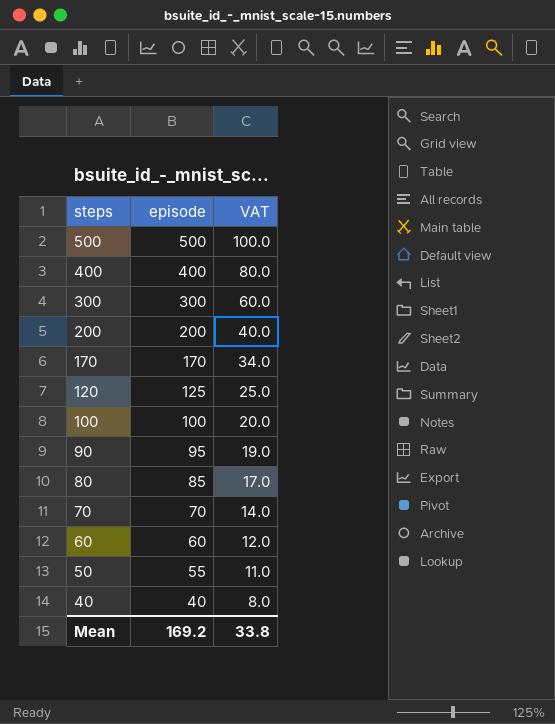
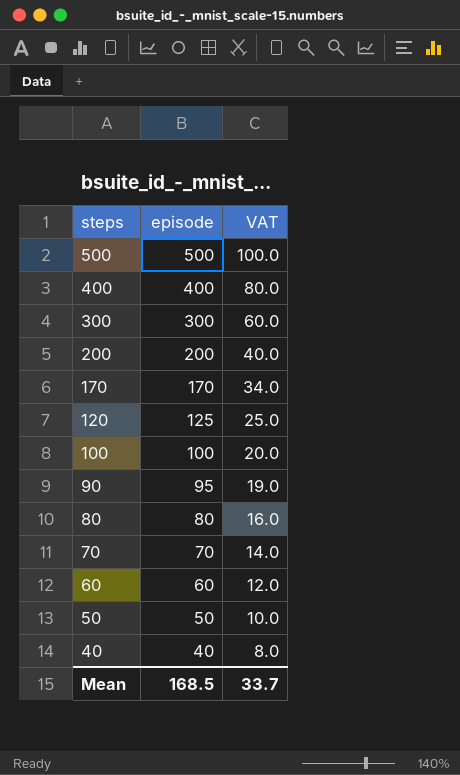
80 | episode: 85 -> 80
80 | VAT: 17.0 -> 16.0
50 | episode: 55 -> 50
50 | VAT: 11.0 -> 10.0
Mean | episode: 169.2 -> 168.5
Mean | VAT: 33.8 -> 33.7

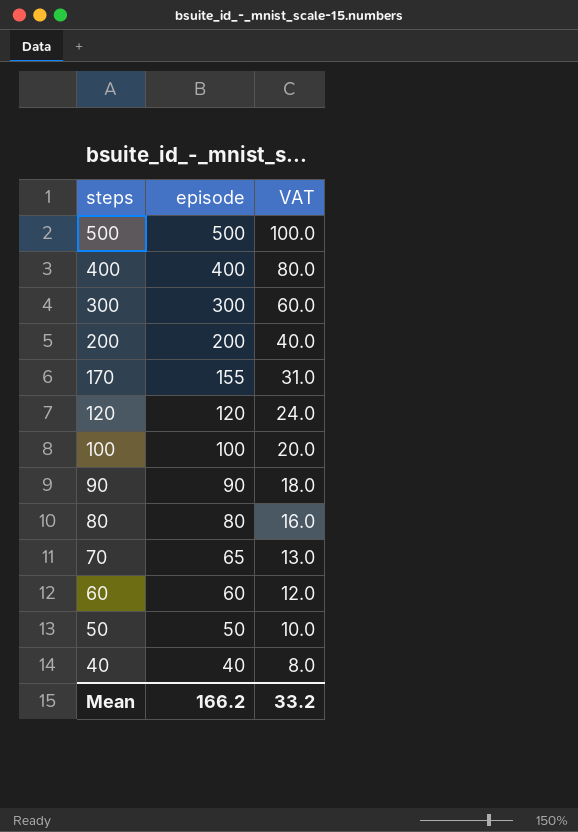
170 | episode: 170 -> 155
170 | VAT: 34.0 -> 31.0
120 | episode: 125 -> 120
120 | VAT: 25.0 -> 24.0
90 | episode: 95 -> 90
90 | VAT: 19.0 -> 18.0
70 | episode: 70 -> 65
70 | VAT: 14.0 -> 13.0
Mean | episode: 168.5 -> 166.2
Mean | VAT: 33.7 -> 33.2

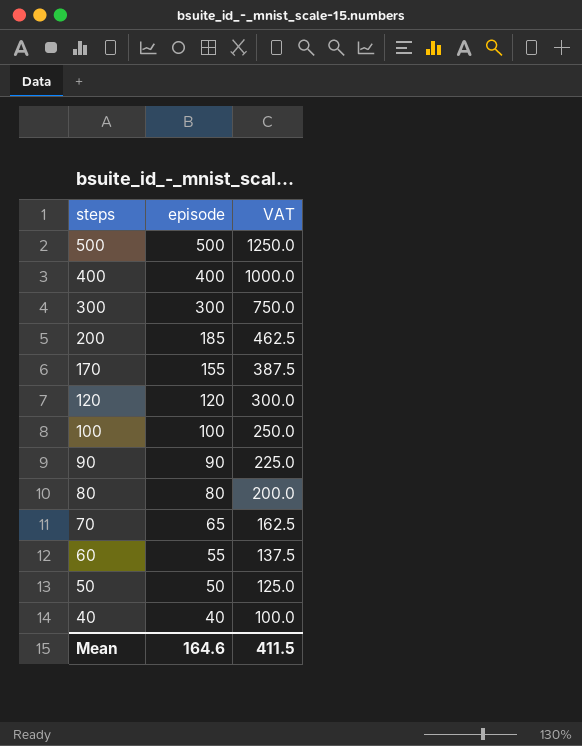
column VAT | formula: [episode] * 0.2 -> [episode] * 2.5
200 | episode: 200 -> 185
60 | episode: 60 -> 55
Mean | episode: 166.2 -> 164.6
Mean | VAT: 33.2 -> 411.5

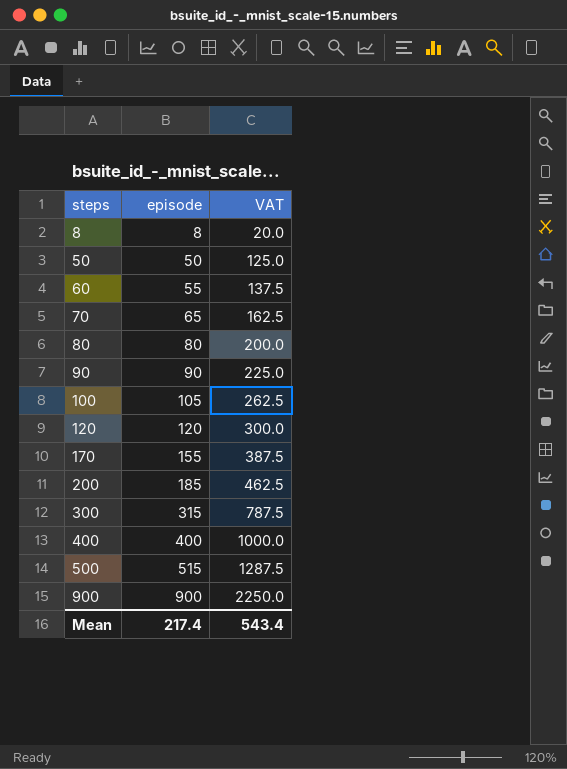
row order: steps descending -> steps ascending
row 40: 40 | 100.0 -> none
row 8: none -> 8 | 20.0
100 | episode: 100 -> 105
100 | VAT: 250.0 -> 262.5
300 | episode: 300 -> 315
300 | VAT: 750.0 -> 787.5
500 | episode: 500 -> 515
500 | VAT: 1250.0 -> 1287.5
row 900: none -> 900 | 2250.0
Mean | episode: 164.6 -> 217.4
Mean | VAT: 411.5 -> 543.4

